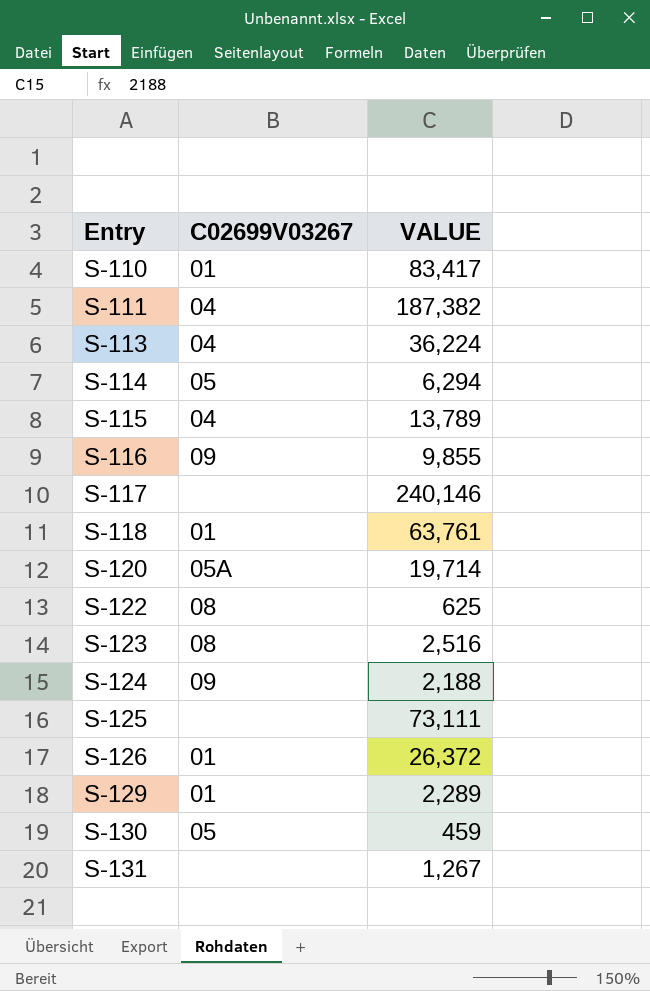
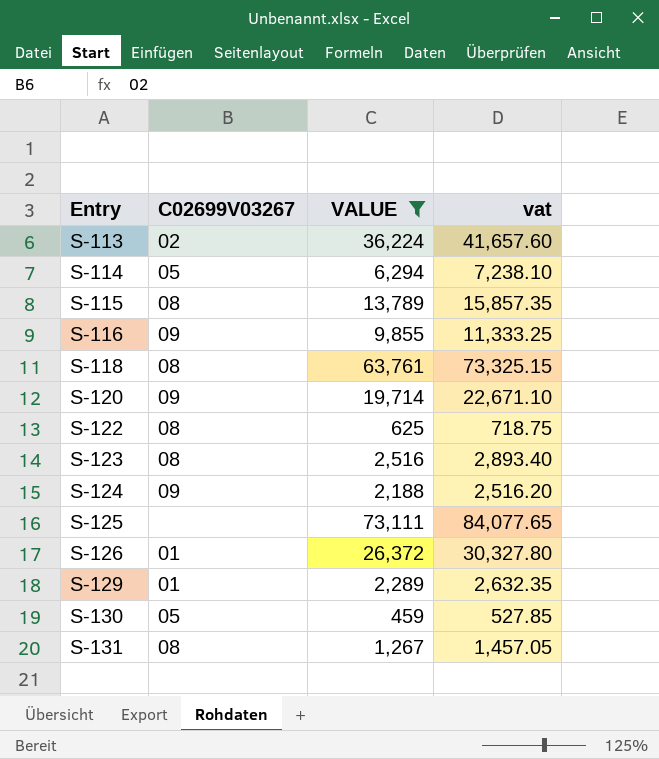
filter: none -> VALUE <= 73,111
column vat | formula: none -> [VALUE] * 1.15
S-113 | C02699V03267: 04 -> 02
S-115 | C02699V03267: 04 -> 08
S-118 | C02699V03267: 01 -> 08
S-120 | C02699V03267: 05A -> 09
S-131 | C02699V03267: none -> 08

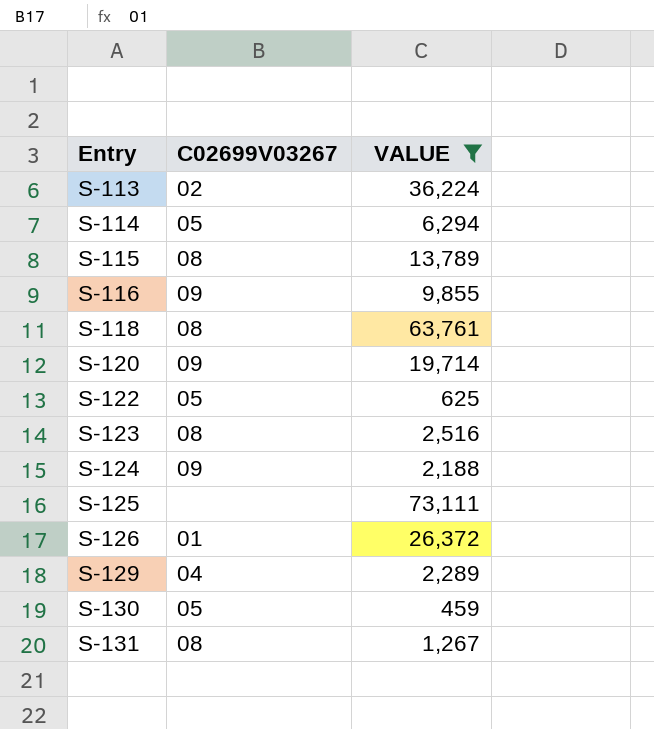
column vat | formula: [VALUE] * 1.15 -> none
S-122 | C02699V03267: 08 -> 05
S-129 | C02699V03267: 01 -> 04

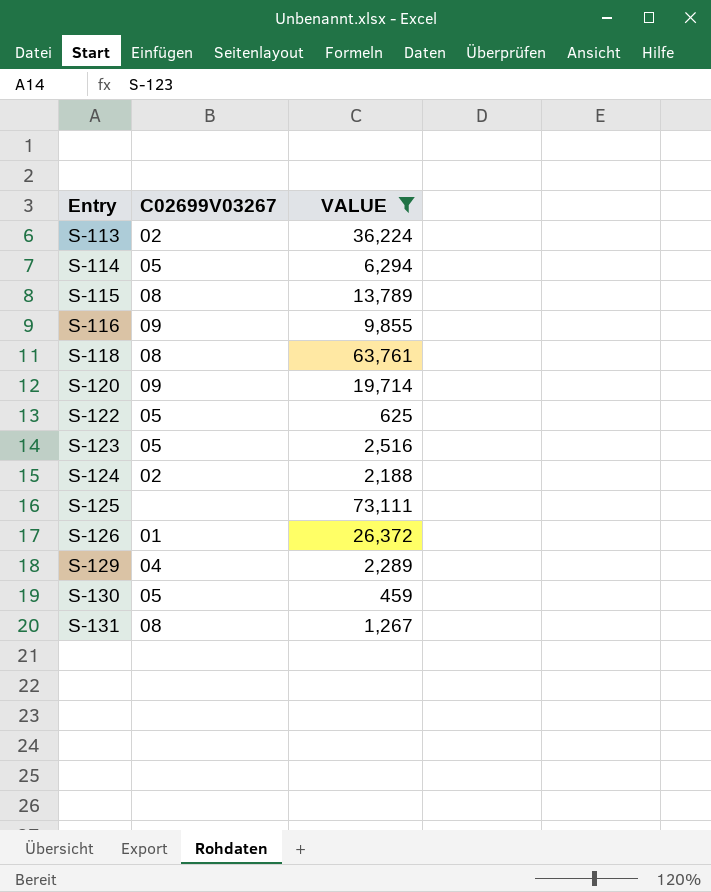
S-123 | C02699V03267: 08 -> 05
S-124 | C02699V03267: 09 -> 02

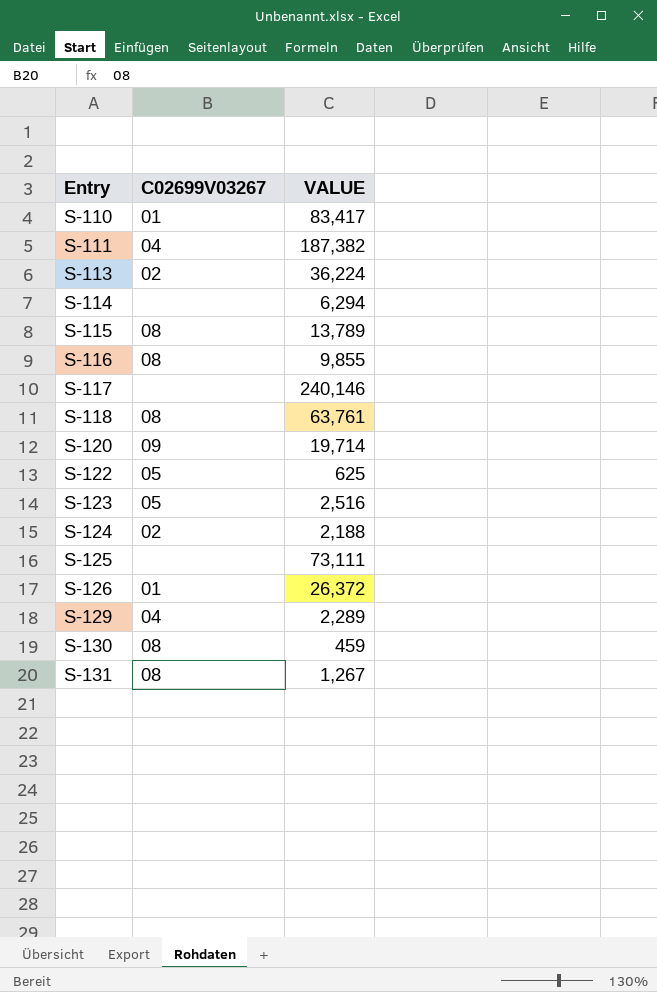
filter: VALUE <= 73,111 -> none
S-114 | C02699V03267: 05 -> none
S-116 | C02699V03267: 09 -> 08
S-130 | C02699V03267: 05 -> 08

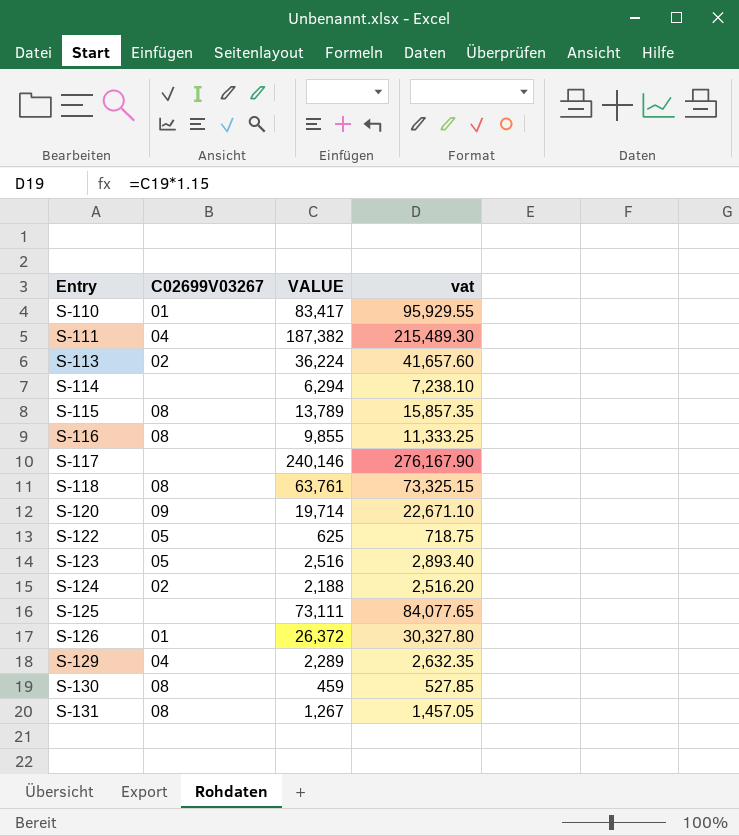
column vat | formula: none -> [VALUE] * 1.15

